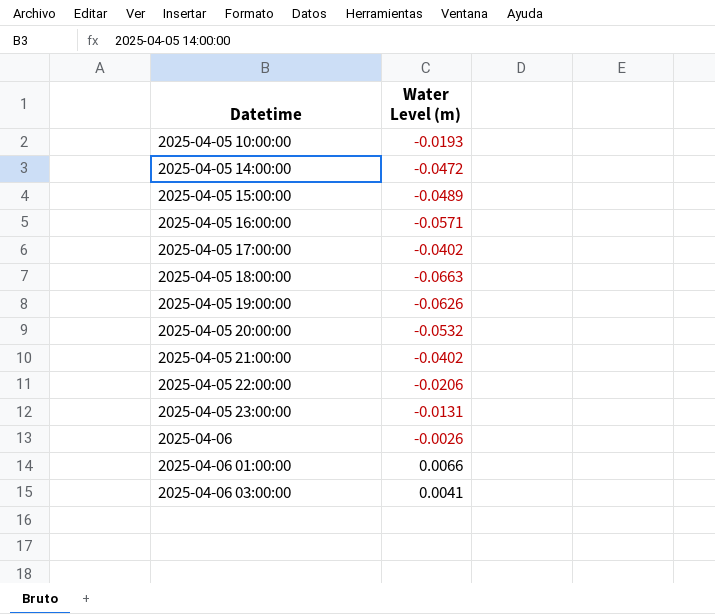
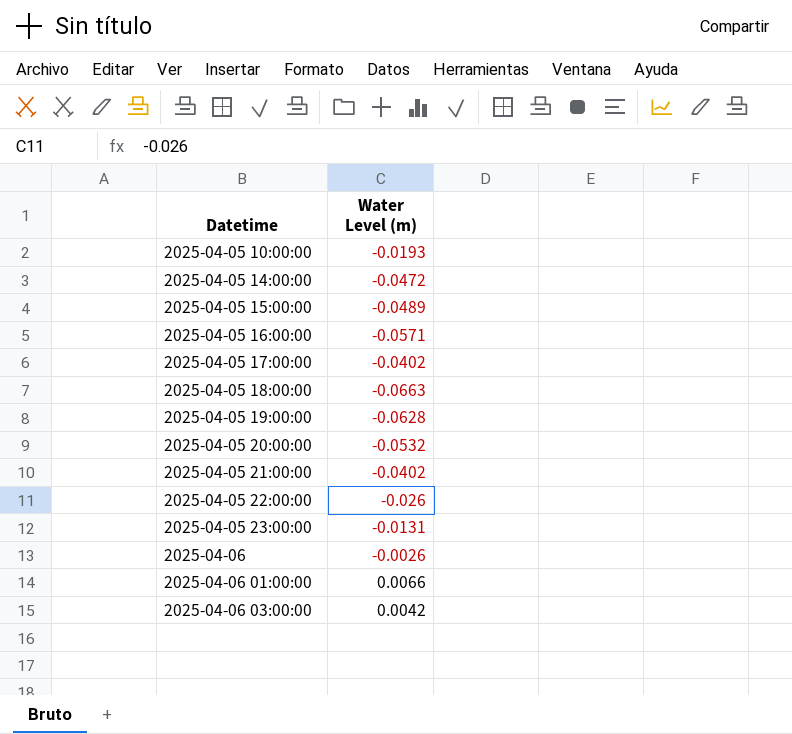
2025-04-05 19:00:00 | Water Level (m): -0.0626 -> -0.0628
2025-04-05 22:00:00 | Water Level (m): -0.0206 -> -0.026
2025-04-06 03:00:00 | Water Level (m): 0.0041 -> 0.0042

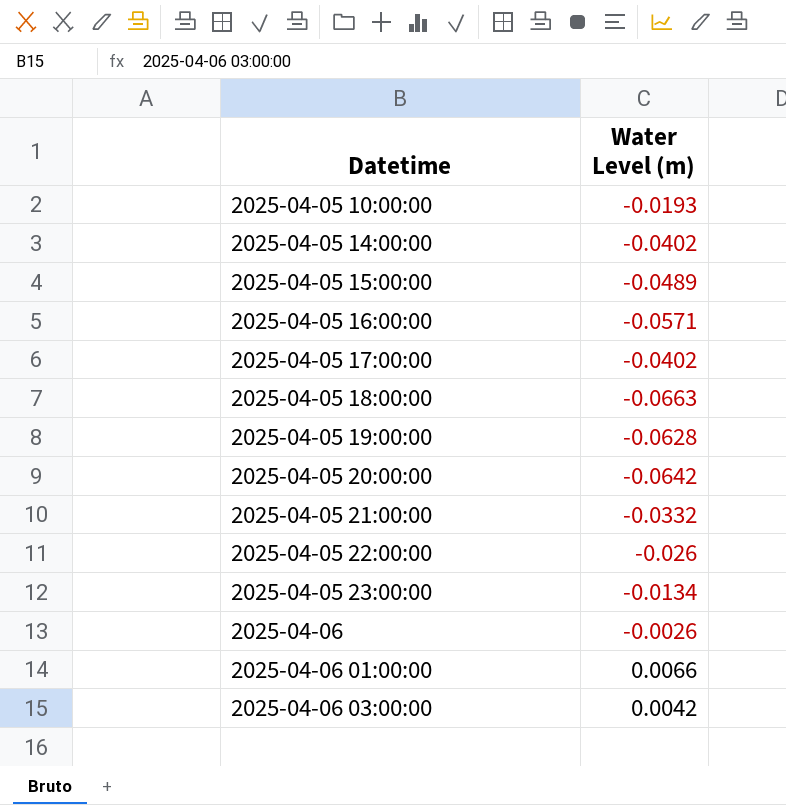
2025-04-05 14:00:00 | Water Level (m): -0.0472 -> -0.0402
2025-04-05 20:00:00 | Water Level (m): -0.0532 -> -0.0642
2025-04-05 21:00:00 | Water Level (m): -0.0402 -> -0.0332
2025-04-05 23:00:00 | Water Level (m): -0.0131 -> -0.0134

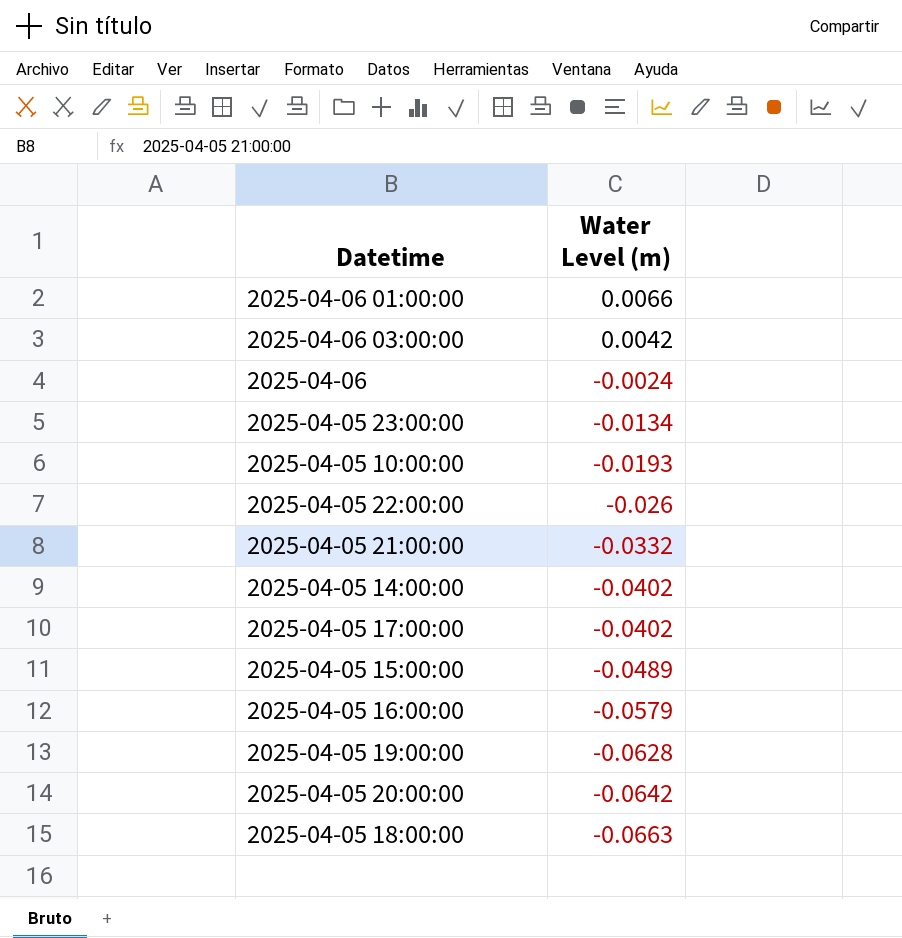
row order: Datetime ascending -> Water Level (m) descending
2025-04-06 | Water Level (m): -0.0026 -> -0.0024
2025-04-05 16:00:00 | Water Level (m): -0.0571 -> -0.0579

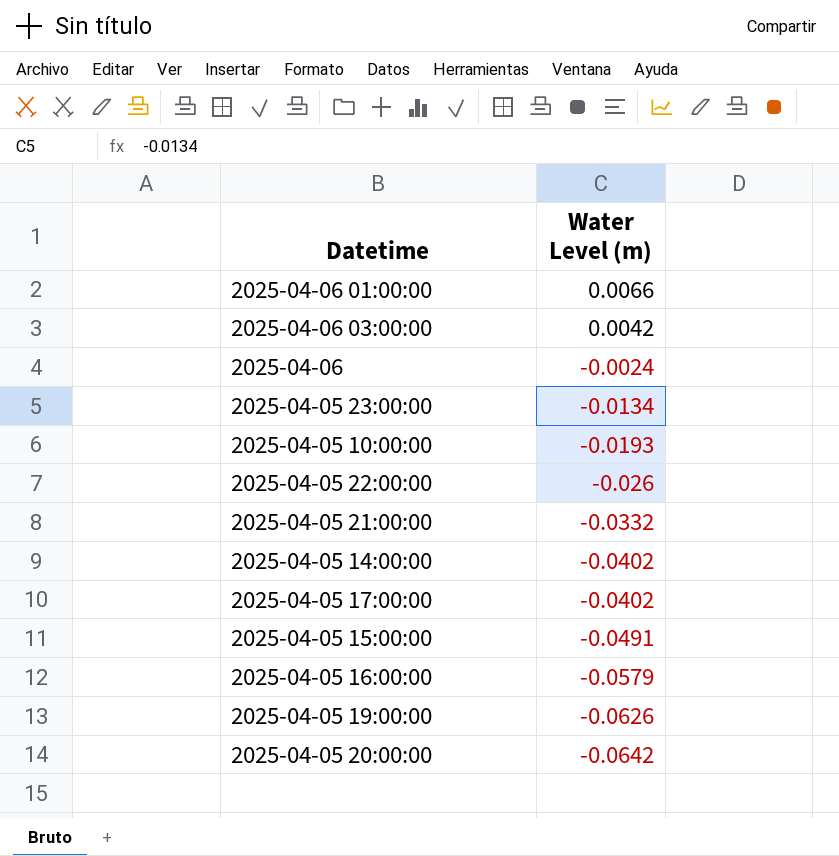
row 2025-04-05 18:00:00: -0.0663 -> none
2025-04-05 15:00:00 | Water Level (m): -0.0489 -> -0.0491
2025-04-05 19:00:00 | Water Level (m): -0.0628 -> -0.0626

